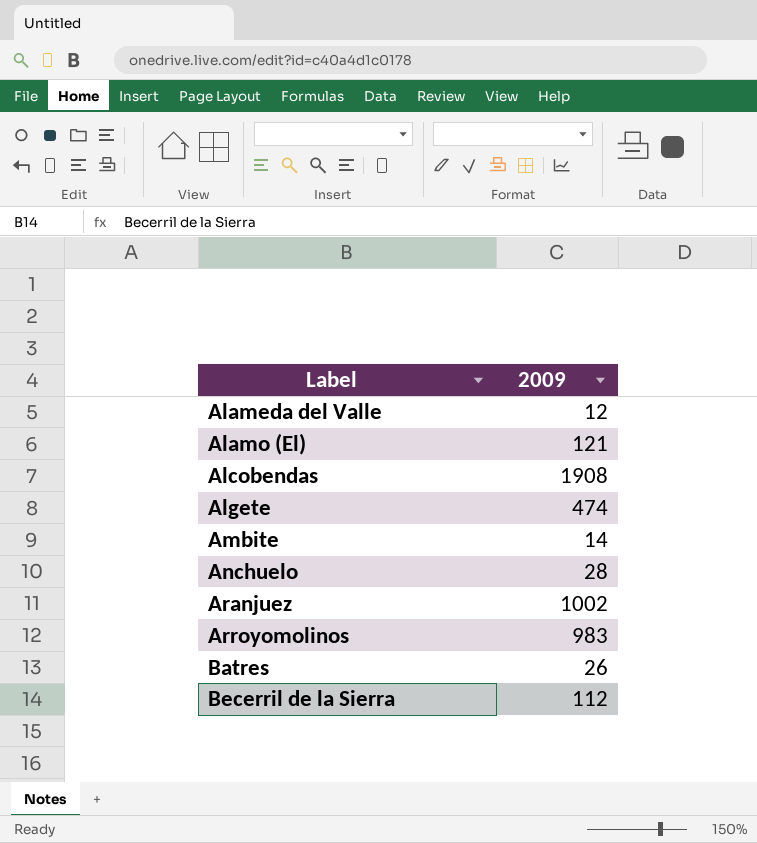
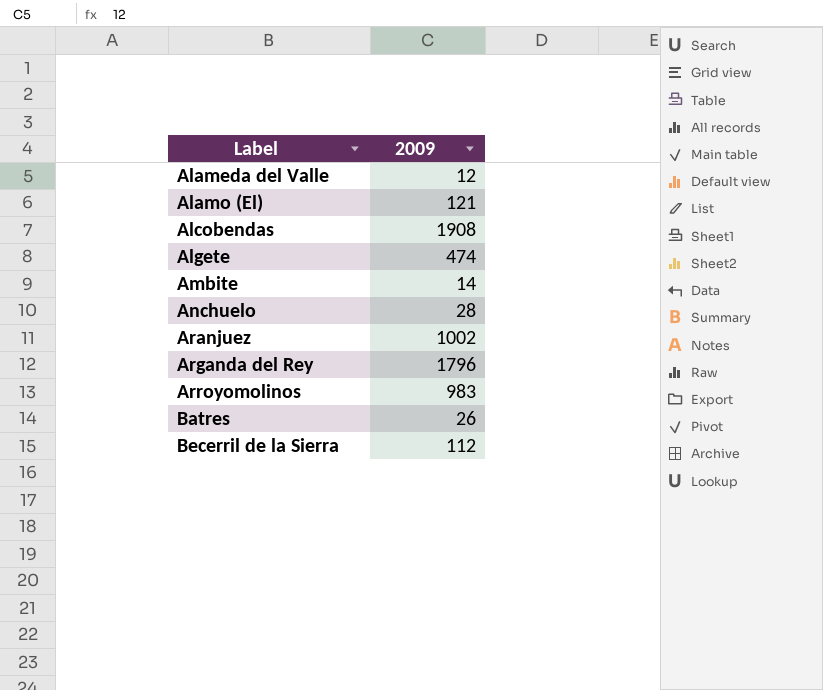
row Arganda del Rey: none -> 1796

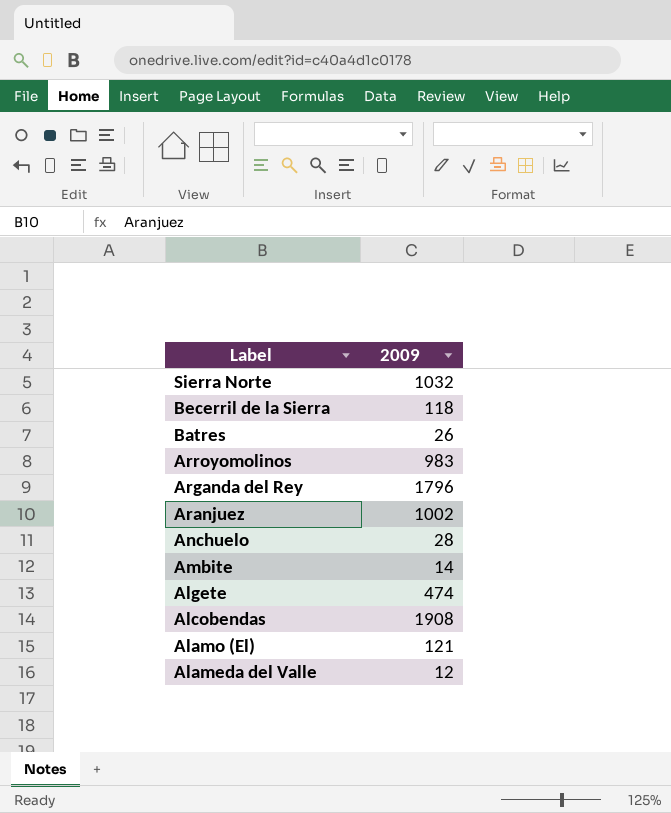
row order: Label ascending -> Label descending
row Sierra Norte: none -> 1032
Becerril de la Sierra | 2009: 112 -> 118

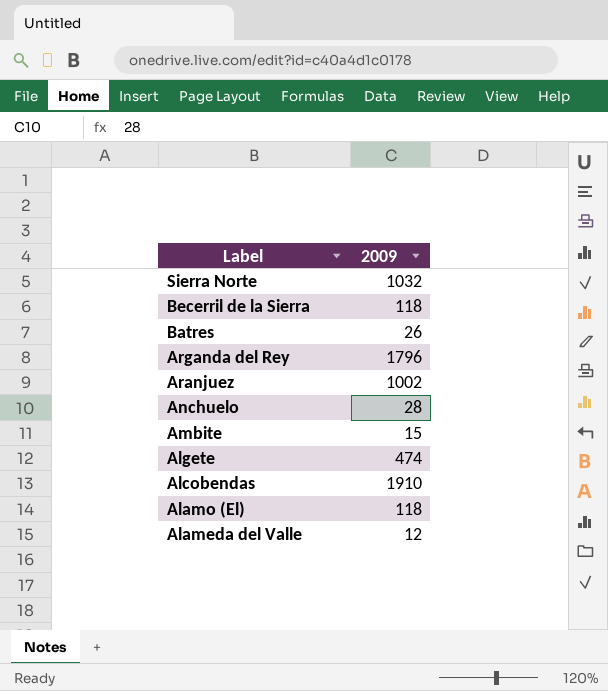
row Arroyomolinos: 983 -> none
Ambite | 2009: 14 -> 15
Alcobendas | 2009: 1908 -> 1910
Alamo (El) | 2009: 121 -> 118

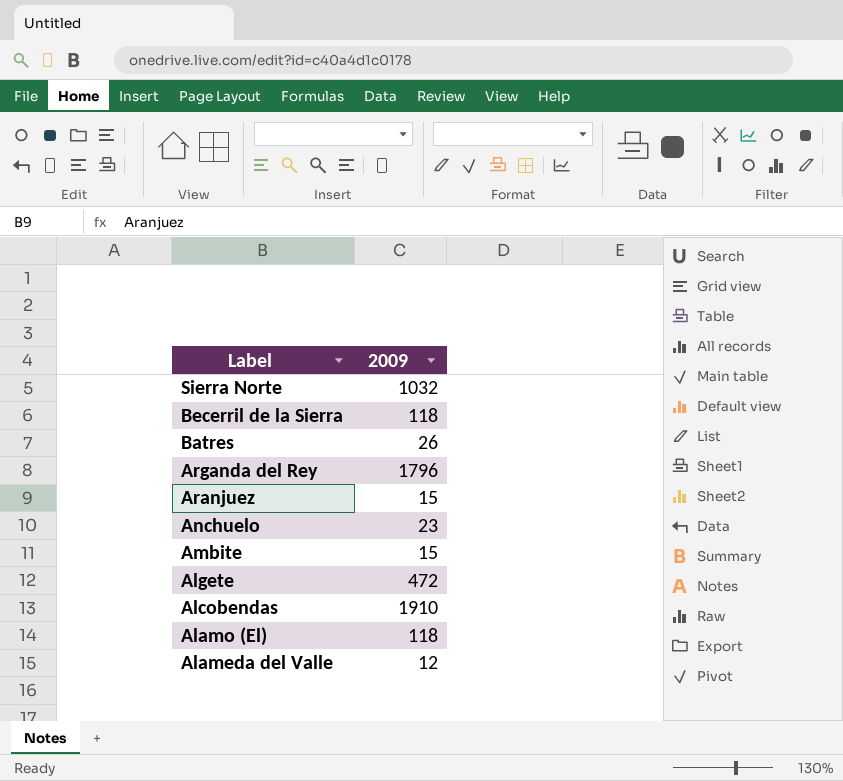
Aranjuez | 2009: 1002 -> 15
Anchuelo | 2009: 28 -> 23
Algete | 2009: 474 -> 472

